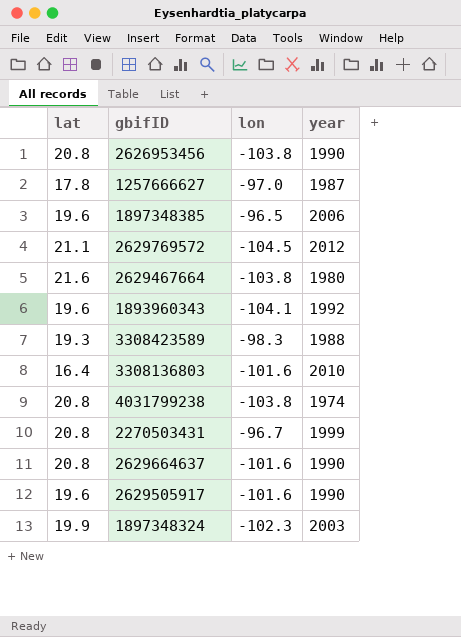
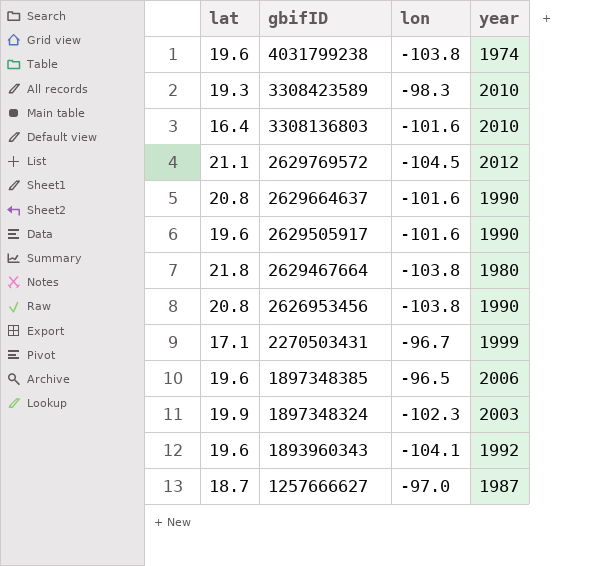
row order: none -> gbifID descending
4031799238 | lat: 20.8 -> 19.6
3308423589 | year: 1988 -> 2010
2629467664 | lat: 21.6 -> 21.8
2270503431 | lat: 20.8 -> 17.1
1257666627 | lat: 17.8 -> 18.7

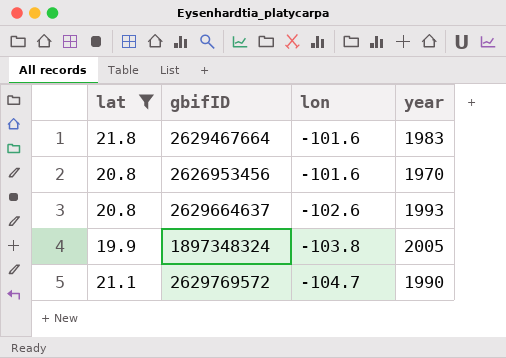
filter: none -> lat >= 19.9
row order: gbifID descending -> lon descending
2629467664 | lon: -103.8 -> -101.6
2629467664 | year: 1980 -> 1983
2626953456 | lon: -103.8 -> -101.6
2626953456 | year: 1990 -> 1970
2629664637 | lon: -101.6 -> -102.6
2629664637 | year: 1990 -> 1993
1897348324 | lon: -102.3 -> -103.8
1897348324 | year: 2003 -> 2005
2629769572 | lon: -104.5 -> -104.7
2629769572 | year: 2012 -> 1990

